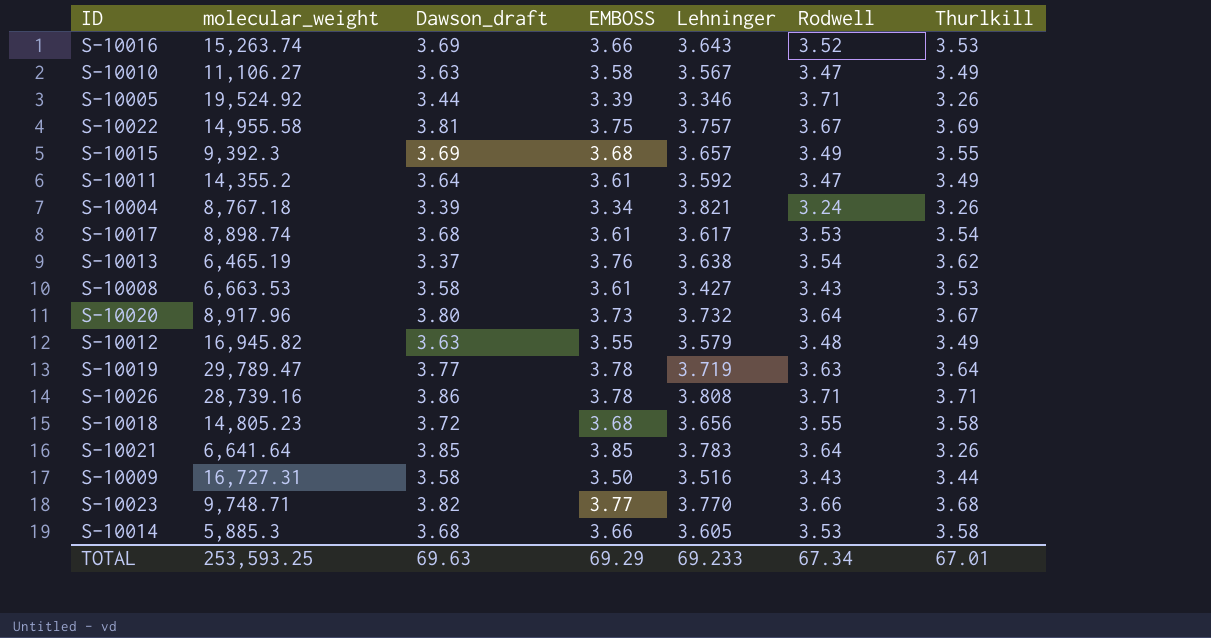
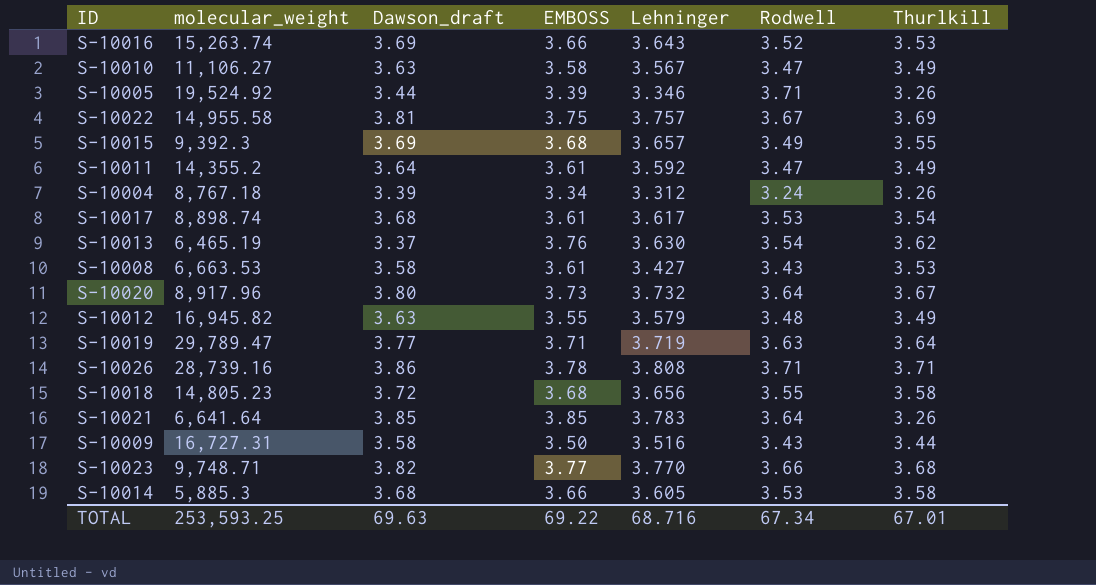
S-10004 | Lehninger: 3.821 -> 3.312
S-10013 | Lehninger: 3.638 -> 3.630
S-10019 | EMBOSS: 3.78 -> 3.71
TOTAL | EMBOSS: 69.29 -> 69.22
TOTAL | Lehninger: 69.233 -> 68.716

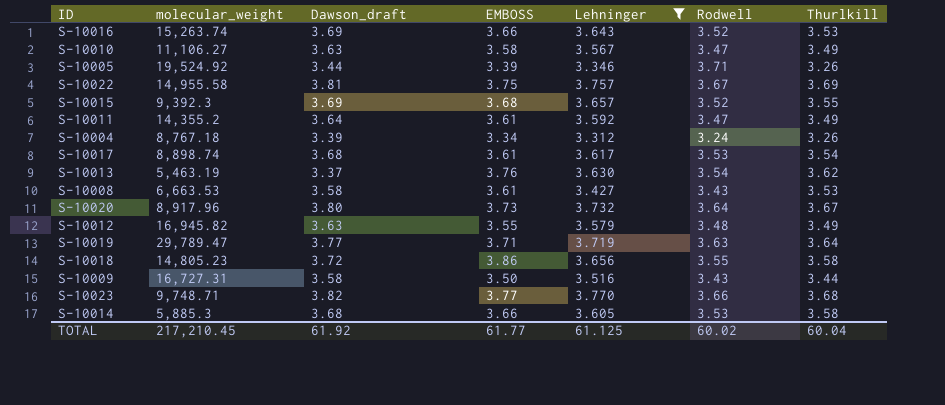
filter: none -> Lehninger <= 3.770
S-10015 | Rodwell: 3.49 -> 3.52
S-10013 | molecular_weight: 6,465.19 -> 5,463.19
S-10018 | EMBOSS: 3.68 -> 3.86
TOTAL | molecular_weight: 253,593.25 -> 217,210.45
TOTAL | Dawson_draft: 69.63 -> 61.92
TOTAL | EMBOSS: 69.22 -> 61.77
TOTAL | Lehninger: 68.716 -> 61.125
TOTAL | Rodwell: 67.34 -> 60.02
TOTAL | Thurlkill: 67.01 -> 60.04

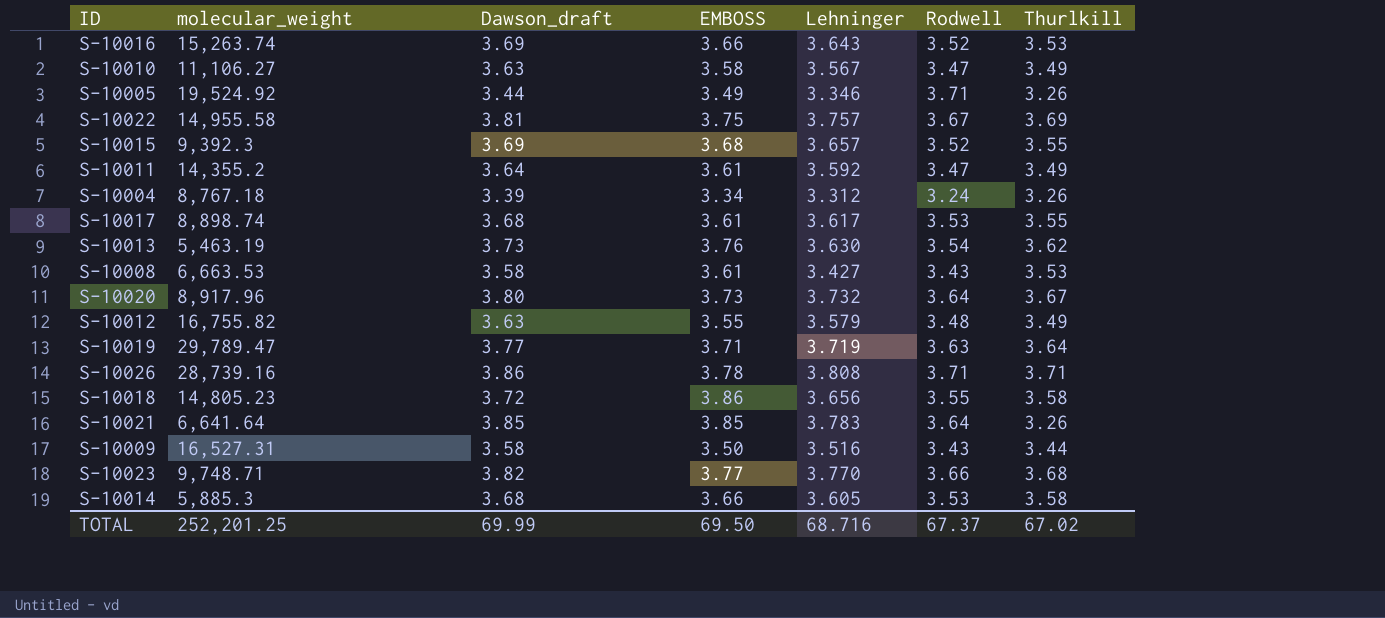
filter: Lehninger <= 3.770 -> none
S-10005 | EMBOSS: 3.39 -> 3.49
S-10017 | Thurlkill: 3.54 -> 3.55
S-10013 | Dawson_draft: 3.37 -> 3.73
S-10012 | molecular_weight: 16,945.82 -> 16,755.82
S-10009 | molecular_weight: 16,727.31 -> 16,527.31
TOTAL | molecular_weight: 217,210.45 -> 252,201.25
TOTAL | Dawson_draft: 61.92 -> 69.99
TOTAL | EMBOSS: 61.77 -> 69.50
TOTAL | Lehninger: 61.125 -> 68.716
TOTAL | Rodwell: 60.02 -> 67.37
TOTAL | Thurlkill: 60.04 -> 67.02

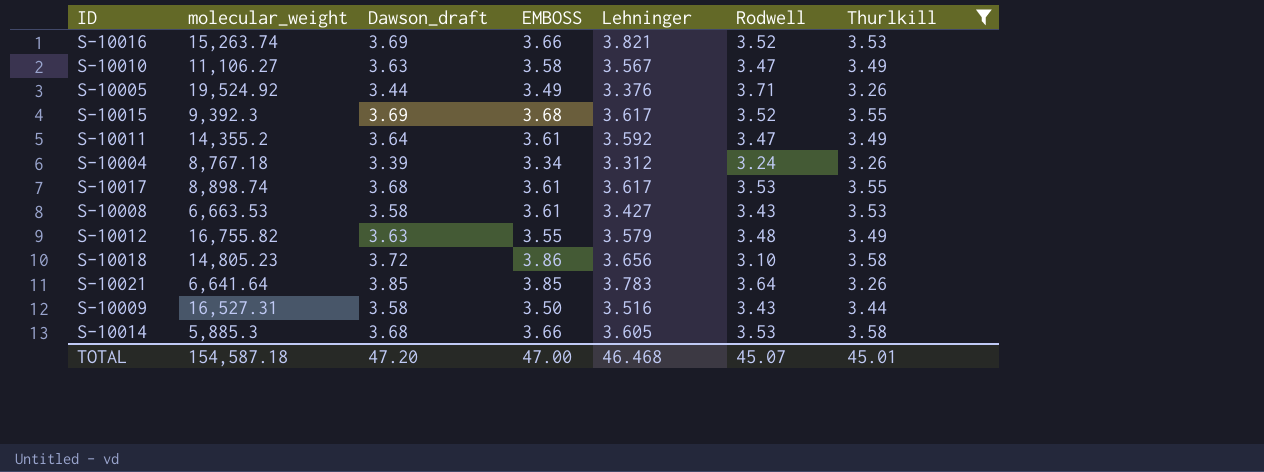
filter: none -> Thurlkill <= 3.58
S-10016 | Lehninger: 3.643 -> 3.821
S-10005 | Lehninger: 3.346 -> 3.376
S-10015 | Lehninger: 3.657 -> 3.617
S-10018 | Rodwell: 3.55 -> 3.10
TOTAL | molecular_weight: 252,201.25 -> 154,587.18
TOTAL | Dawson_draft: 69.99 -> 47.20
TOTAL | EMBOSS: 69.50 -> 47.00
TOTAL | Lehninger: 68.716 -> 46.468
TOTAL | Rodwell: 67.37 -> 45.07
TOTAL | Thurlkill: 67.02 -> 45.01

